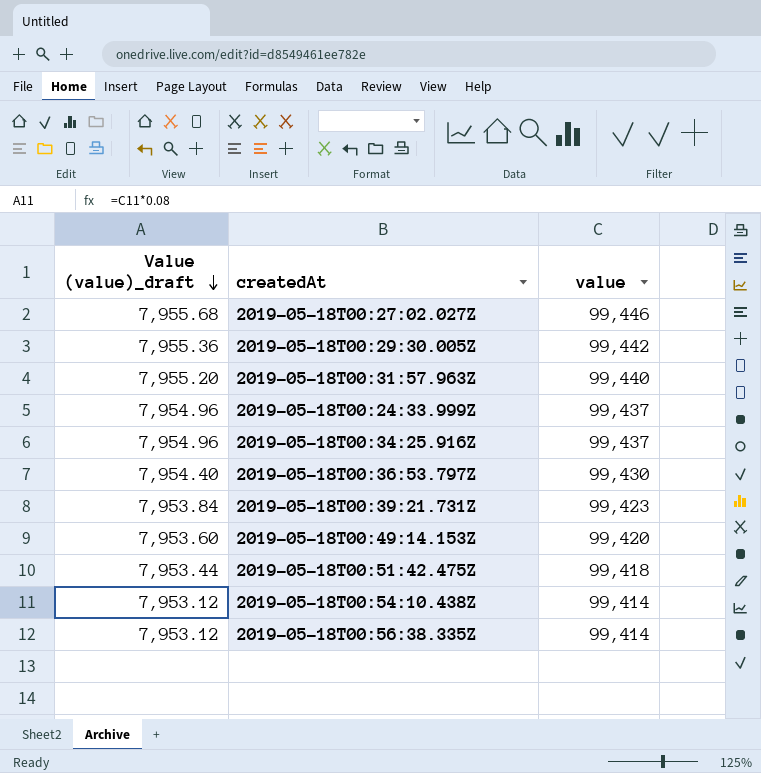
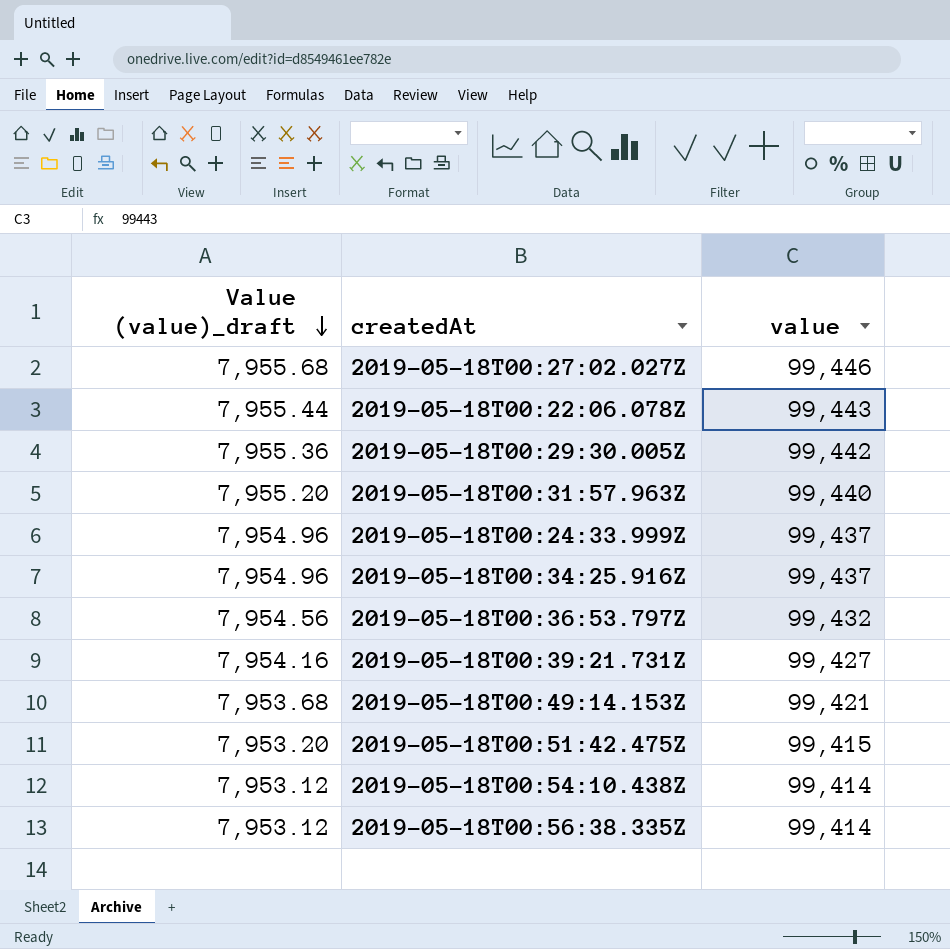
row 2019-05-18T00:22:06.078Z: none -> 7,955.44 | 99,443
2019-05-18T00:36:53.797Z | Value (value)_draft: 7,954.40 -> 7,954.56
2019-05-18T00:36:53.797Z | value: 99,430 -> 99,432
2019-05-18T00:39:21.731Z | Value (value)_draft: 7,953.84 -> 7,954.16
2019-05-18T00:39:21.731Z | value: 99,423 -> 99,427
2019-05-18T00:49:14.153Z | Value (value)_draft: 7,953.60 -> 7,953.68
2019-05-18T00:49:14.153Z | value: 99,420 -> 99,421
2019-05-18T00:51:42.475Z | Value (value)_draft: 7,953.44 -> 7,953.20
2019-05-18T00:51:42.475Z | value: 99,418 -> 99,415

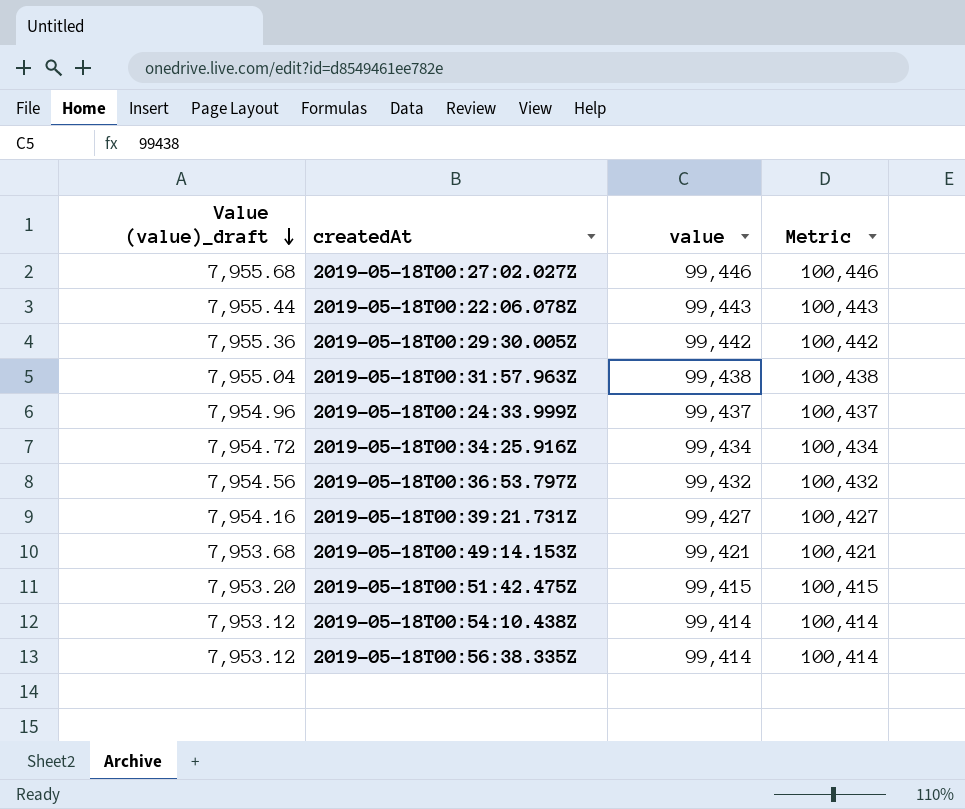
column Metric | formula: none -> [value] + 1000
2019-05-18T00:31:57.963Z | Value (value)_draft: 7,955.20 -> 7,955.04
2019-05-18T00:31:57.963Z | value: 99,440 -> 99,438
2019-05-18T00:34:25.916Z | Value (value)_draft: 7,954.96 -> 7,954.72
2019-05-18T00:34:25.916Z | value: 99,437 -> 99,434

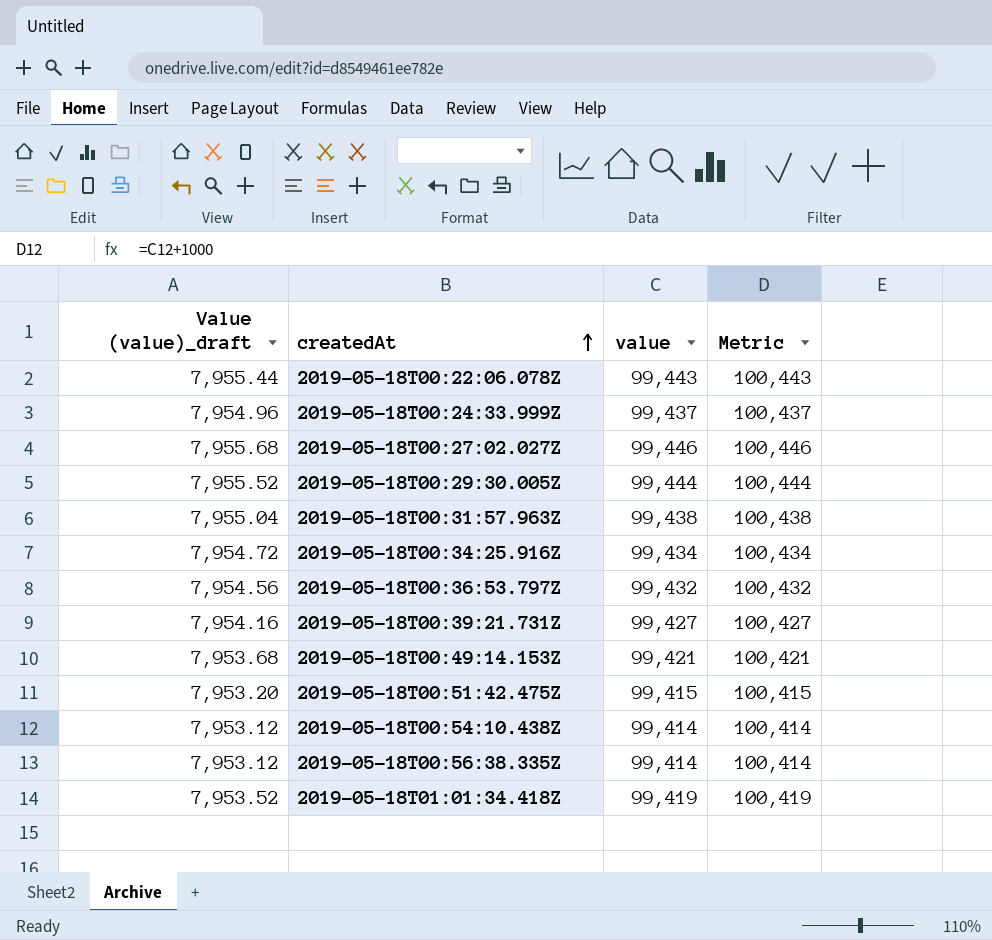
row order: Value (value)_draft descending -> createdAt ascending
2019-05-18T00:29:30.005Z | Value (value)_draft: 7,955.36 -> 7,955.52
2019-05-18T00:29:30.005Z | value: 99,442 -> 99,444
2019-05-18T00:29:30.005Z | Metric: 100,442 -> 100,444
row 2019-05-18T01:01:34.418Z: none -> 7,953.52 | 99,419 | 100,419

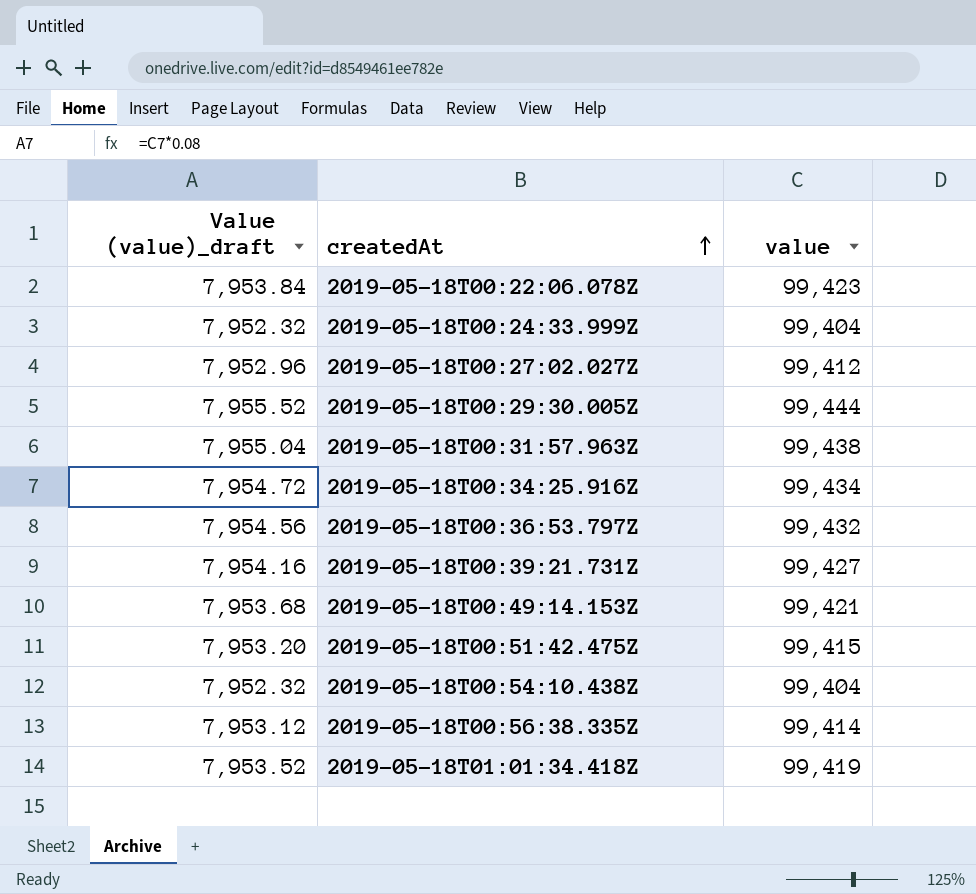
column Metric | formula: [value] + 1000 -> none
2019-05-18T00:22:06.078Z | Value (value)_draft: 7,955.44 -> 7,953.84
2019-05-18T00:22:06.078Z | value: 99,443 -> 99,423
2019-05-18T00:24:33.999Z | Value (value)_draft: 7,954.96 -> 7,952.32
2019-05-18T00:24:33.999Z | value: 99,437 -> 99,404
2019-05-18T00:27:02.027Z | Value (value)_draft: 7,955.68 -> 7,952.96
2019-05-18T00:27:02.027Z | value: 99,446 -> 99,412
2019-05-18T00:54:10.438Z | Value (value)_draft: 7,953.12 -> 7,952.32
2019-05-18T00:54:10.438Z | value: 99,414 -> 99,404

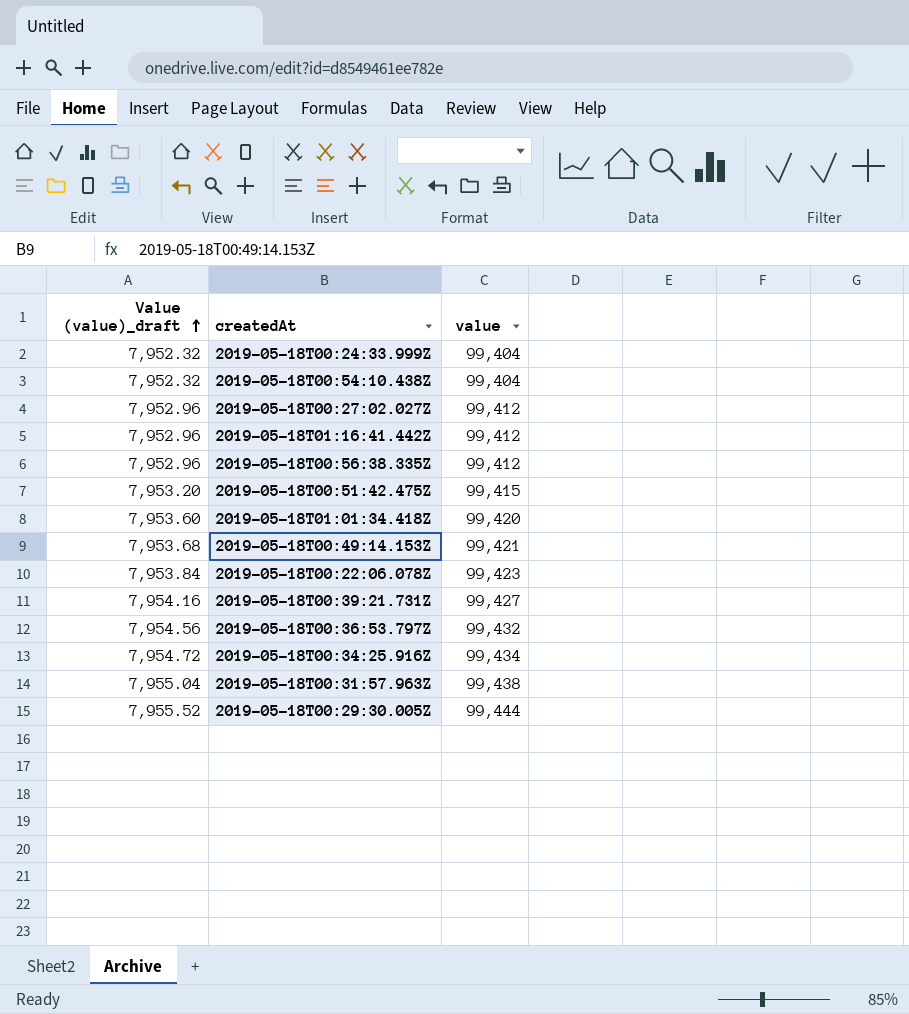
row order: createdAt ascending -> Value (value)_draft ascending
row 2019-05-18T01:16:41.442Z: none -> 7,952.96 | 99,412
2019-05-18T00:56:38.335Z | Value (value)_draft: 7,953.12 -> 7,952.96
2019-05-18T00:56:38.335Z | value: 99,414 -> 99,412
2019-05-18T01:01:34.418Z | Value (value)_draft: 7,953.52 -> 7,953.60
2019-05-18T01:01:34.418Z | value: 99,419 -> 99,420

